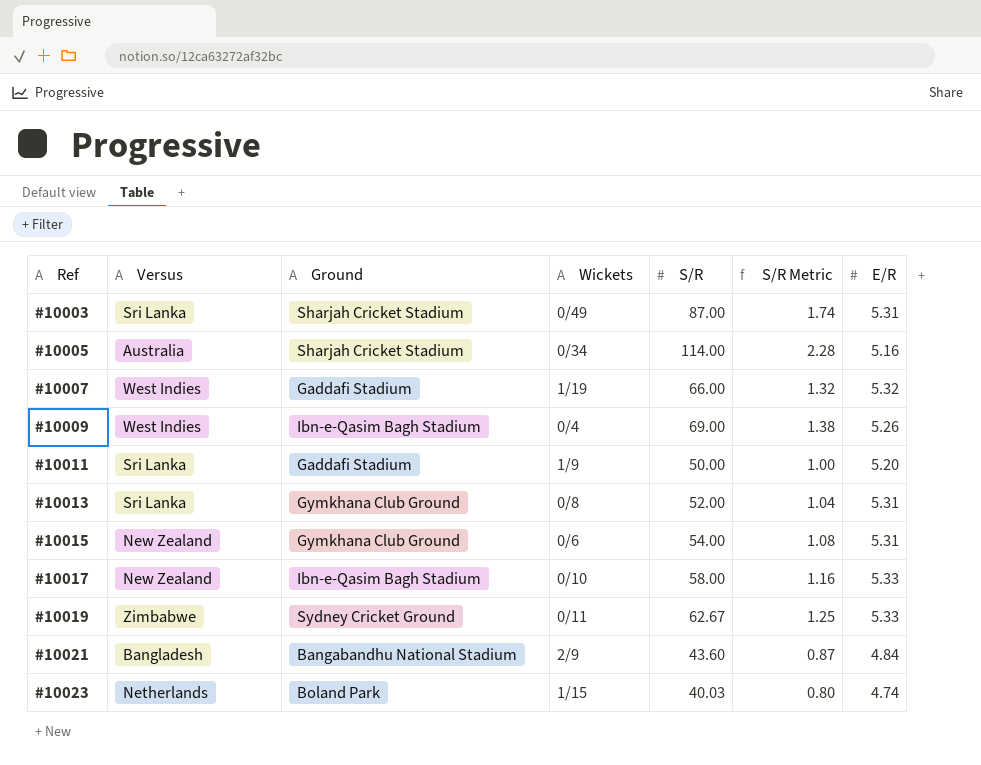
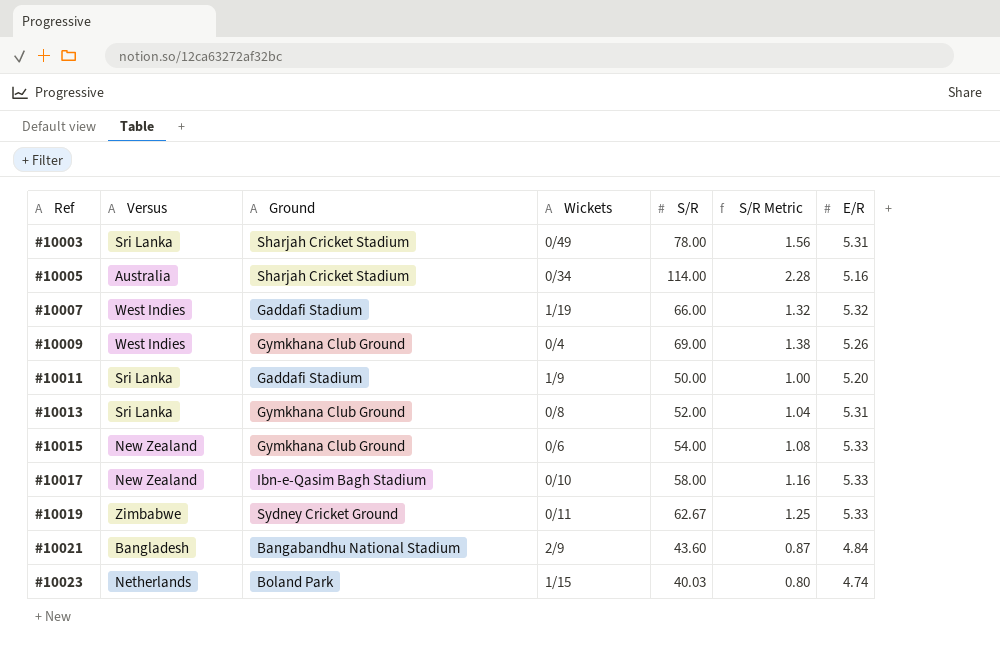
#10003 | S/R: 87.00 -> 78.00
#10003 | S/R Metric: 1.74 -> 1.56
#10009 | Ground: Ibn-e-Qasim Bagh Stadium -> Gymkhana Club Ground
#10015 | E/R: 5.31 -> 5.33

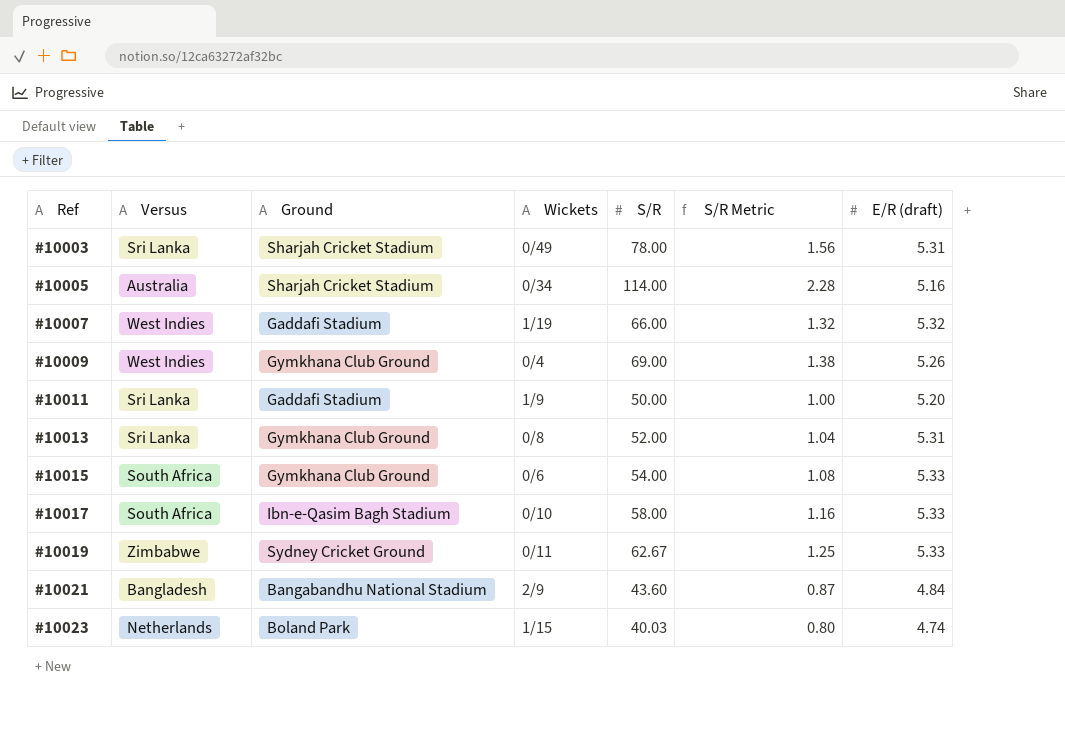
column name: E/R -> E/R (draft)
#10015 | Versus: New Zealand -> South Africa
#10017 | Versus: New Zealand -> South Africa

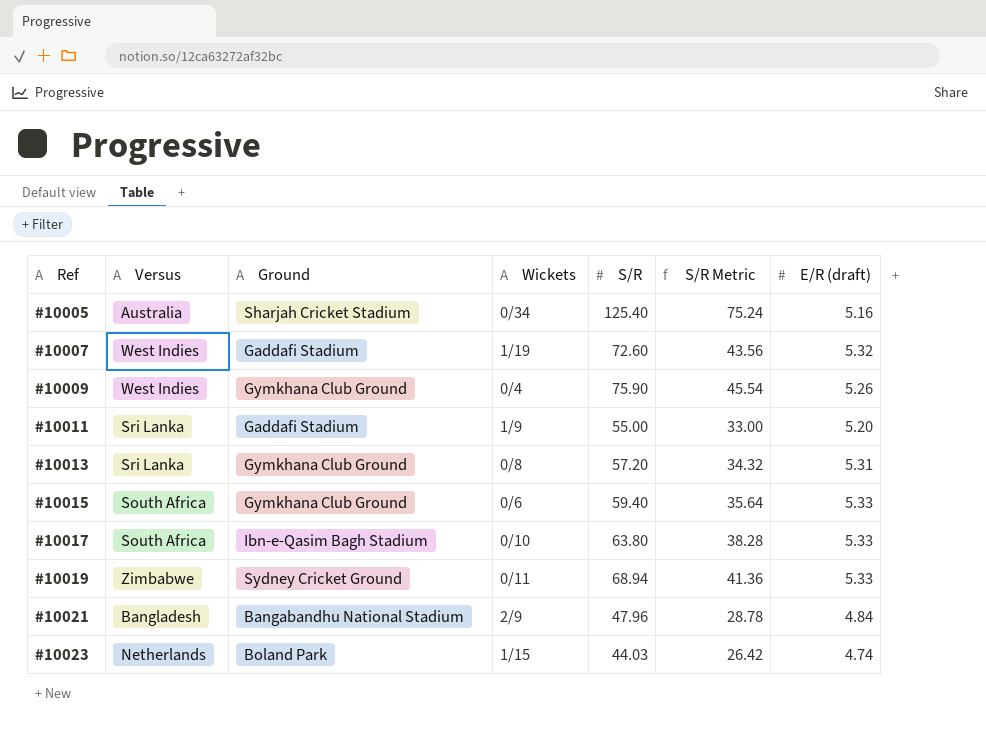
column S/R Metric | formula: [S/R] * 0.02 -> [S/R] * 0.6
row #10003: Sri Lanka | Sharjah Cricket Stadium | 0/49 | 78.00 | 1.56 | 5.31 -> none
#10005 | S/R: 114.00 -> 125.40
#10007 | S/R: 66.00 -> 72.60
#10009 | S/R: 69.00 -> 75.90
#10011 | S/R: 50.00 -> 55.00
#10013 | S/R: 52.00 -> 57.20
#10015 | S/R: 54.00 -> 59.40
#10017 | S/R: 58.00 -> 63.80
#10019 | S/R: 62.67 -> 68.94
#10021 | S/R: 43.60 -> 47.96
#10023 | S/R: 40.03 -> 44.03

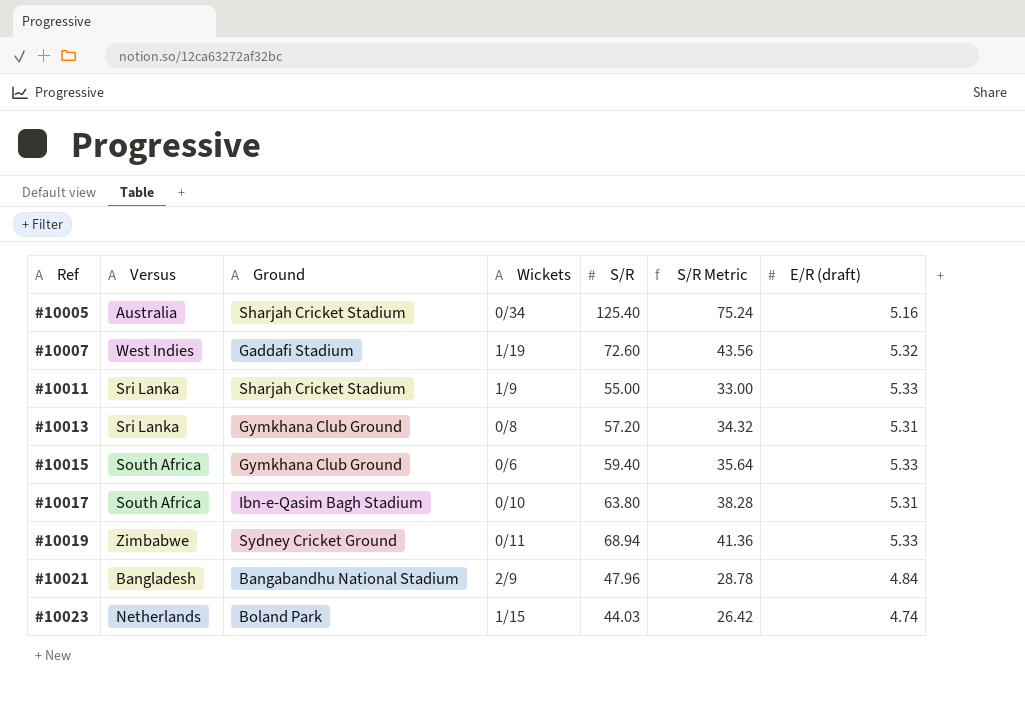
row #10009: West Indies | Gymkhana Club Ground | 0/4 | 75.90 | 45.54 | 5.26 -> none
#10011 | Ground: Gaddafi Stadium -> Sharjah Cricket Stadium
#10011 | E/R (draft): 5.20 -> 5.33
#10017 | E/R (draft): 5.33 -> 5.31

